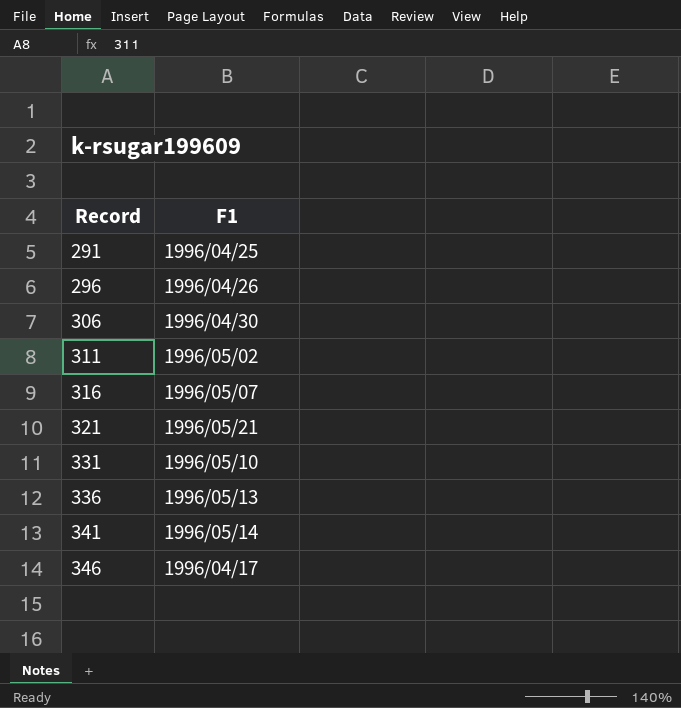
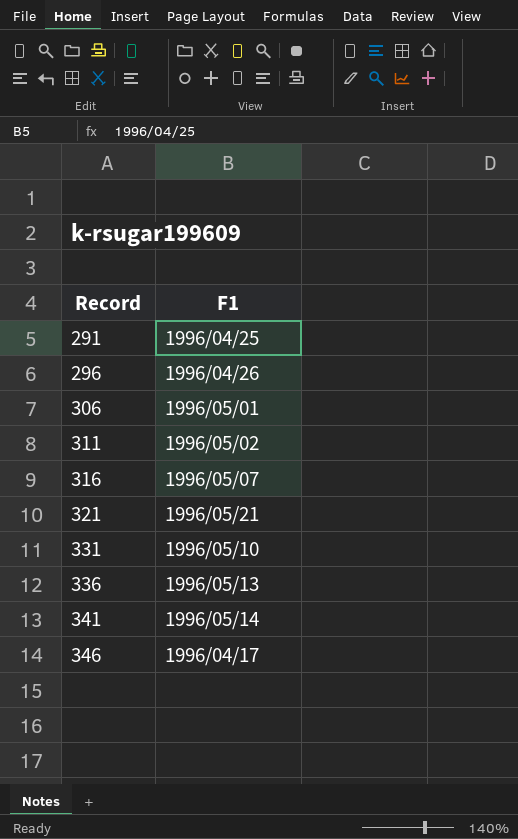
306 | F1: 1996/04/30 -> 1996/05/01

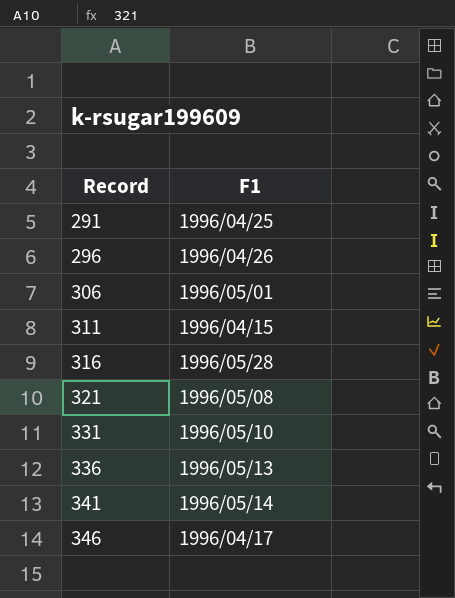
311 | F1: 1996/05/02 -> 1996/04/15
316 | F1: 1996/05/07 -> 1996/05/28
321 | F1: 1996/05/21 -> 1996/05/08

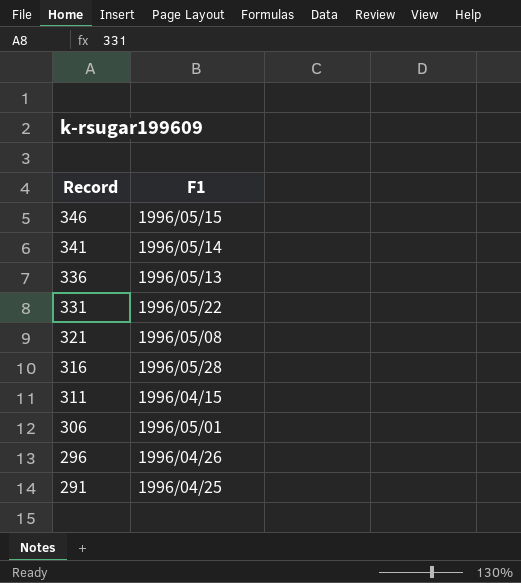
row order: Record ascending -> Record descending
346 | F1: 1996/04/17 -> 1996/05/15
331 | F1: 1996/05/10 -> 1996/05/22

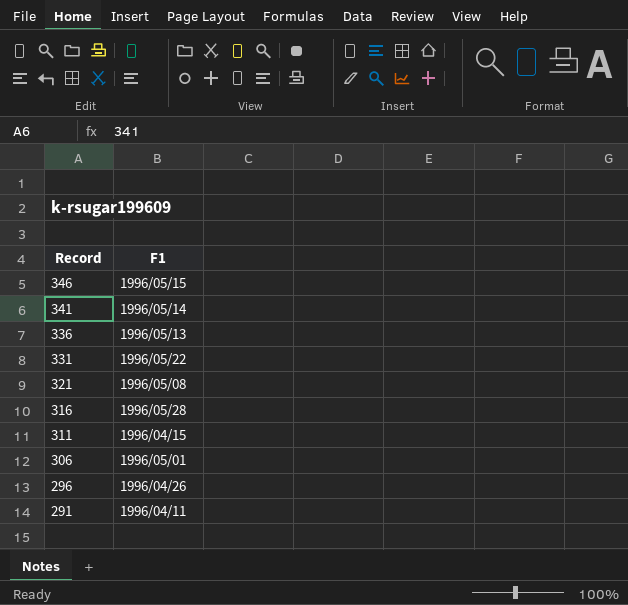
291 | F1: 1996/04/25 -> 1996/04/11

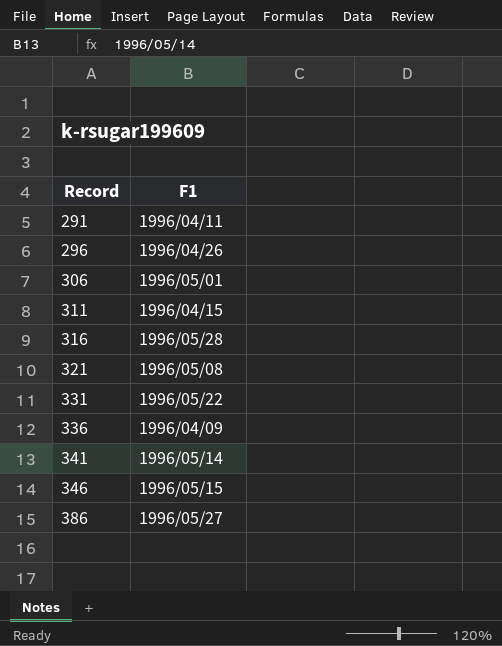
row order: Record descending -> Record ascending
336 | F1: 1996/05/13 -> 1996/04/09
row 386: none -> 1996/05/27

